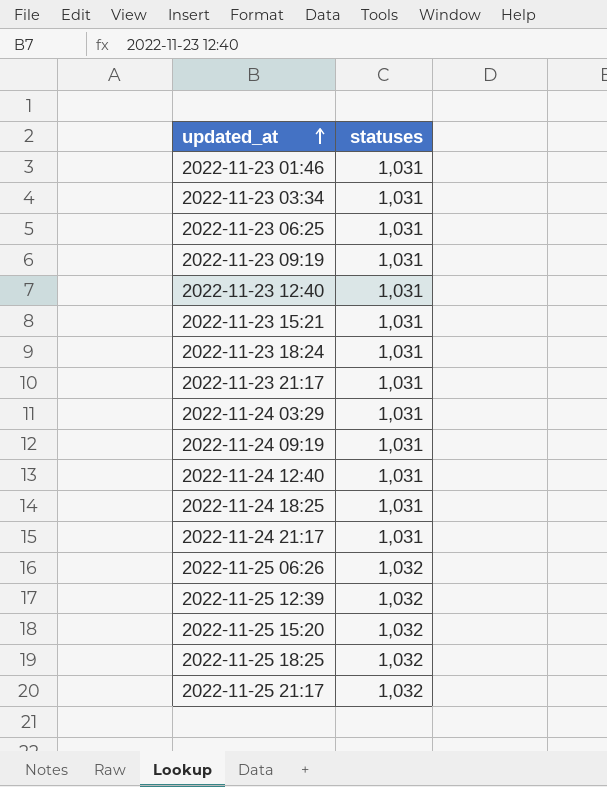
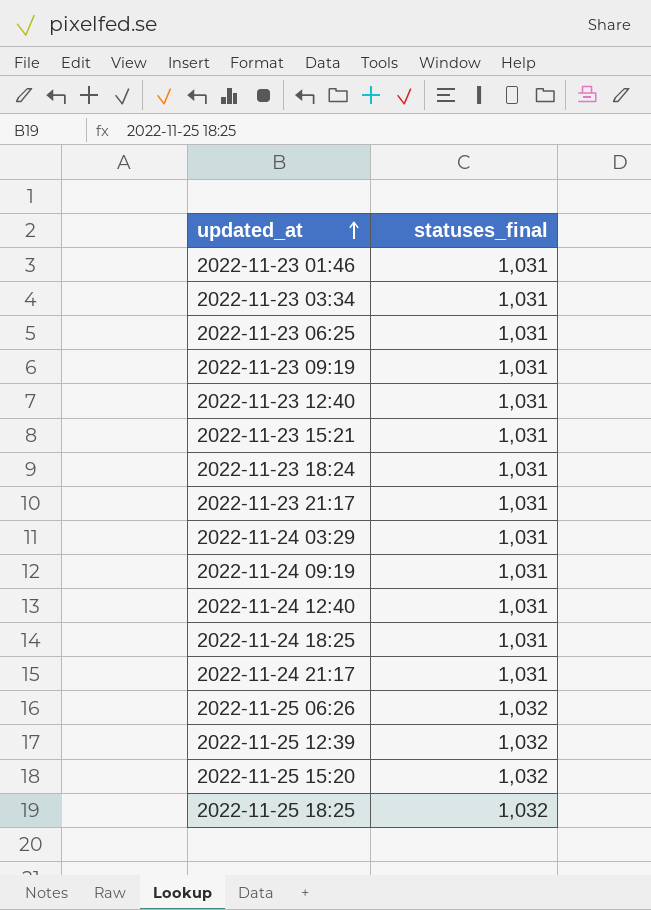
column name: statuses -> statuses_final
row 2022-11-25 21:17: 1,032 -> none

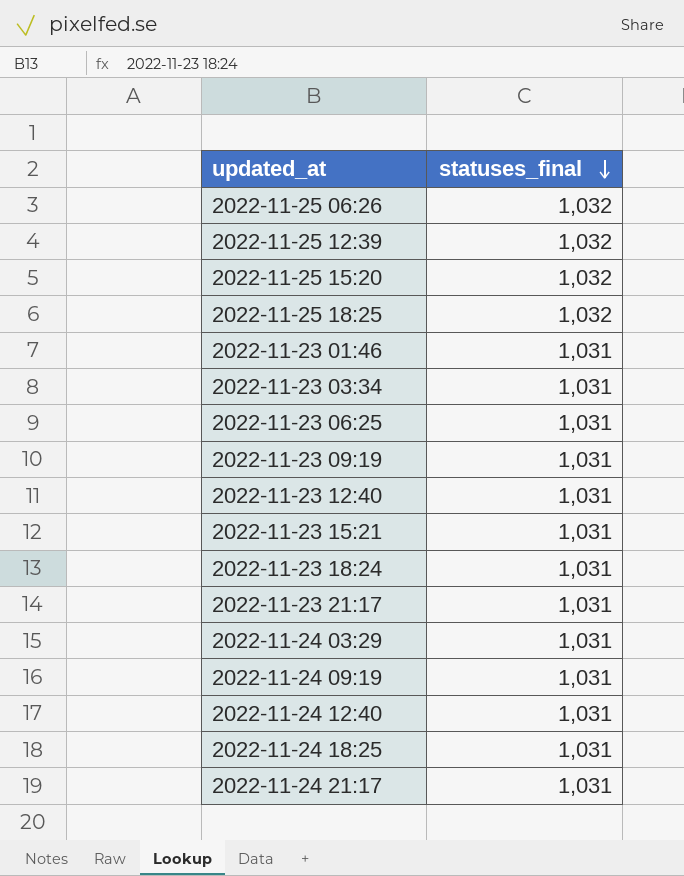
row order: updated_at ascending -> statuses_final descending

